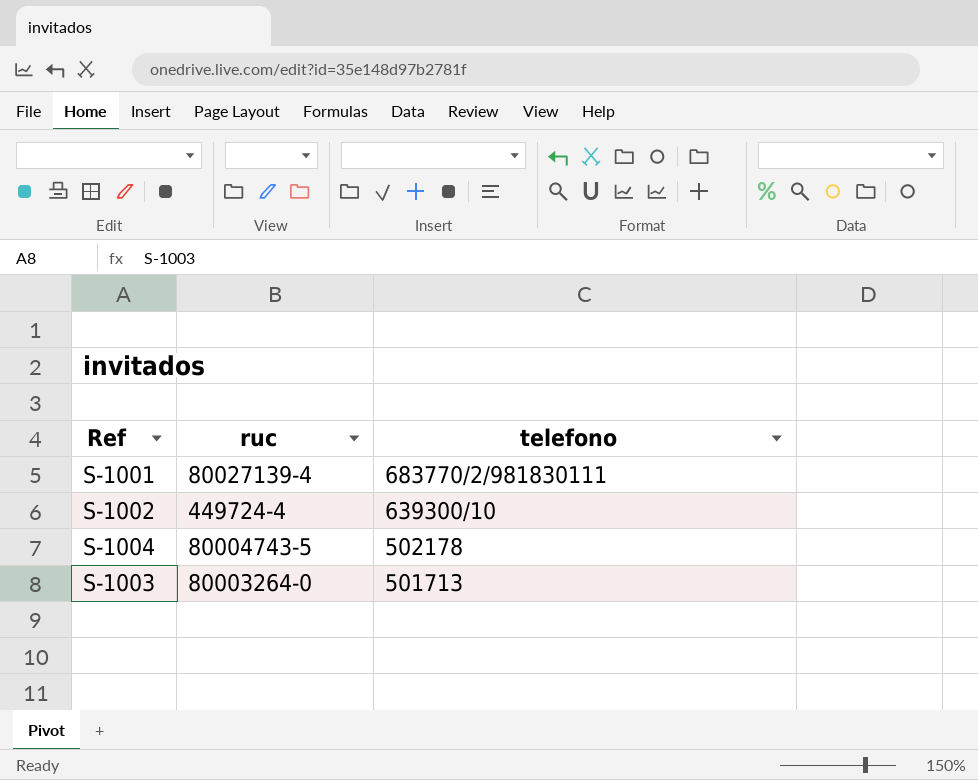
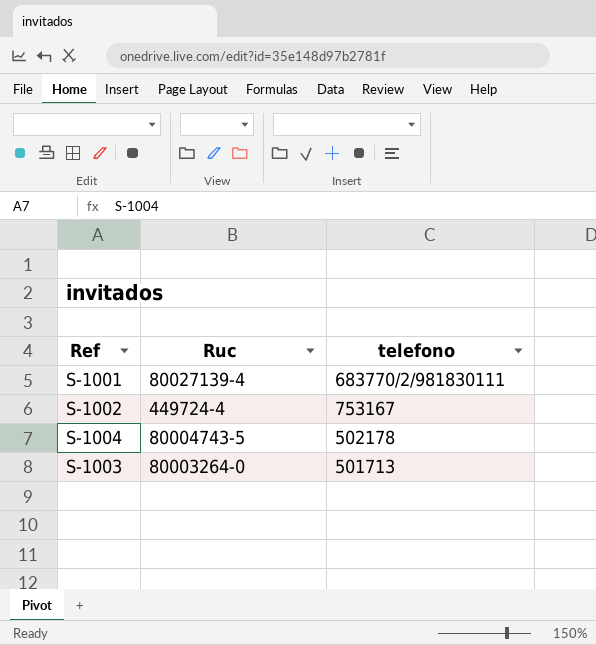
column name: ruc -> Ruc
S-1002 | telefono: 639300/10 -> 753167

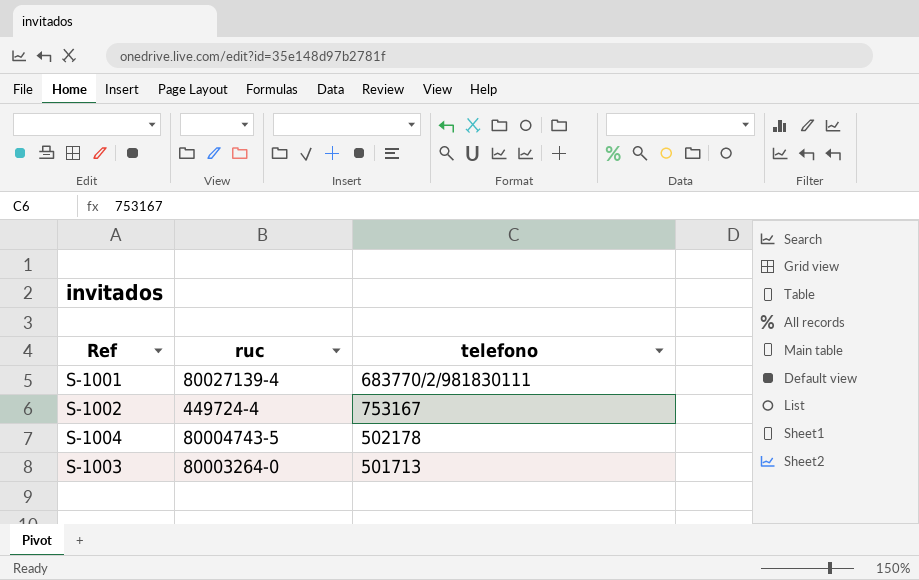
column name: Ruc -> ruc

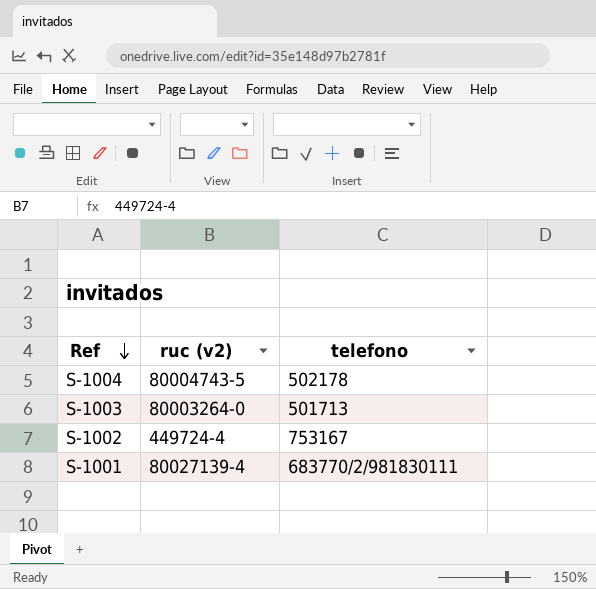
row order: none -> Ref descending
column name: ruc -> ruc (v2)

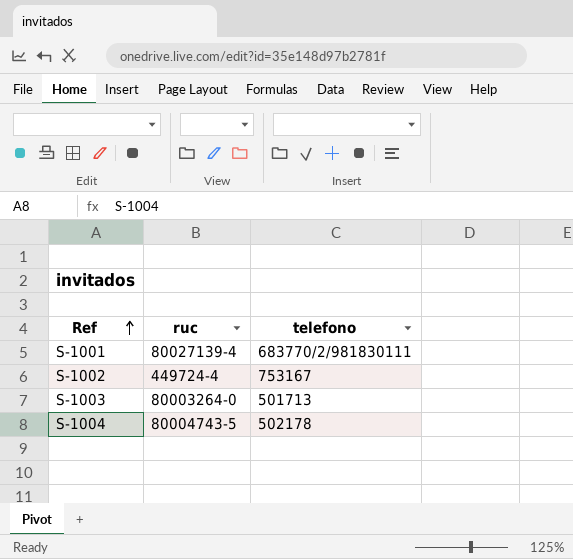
row order: Ref descending -> Ref ascending
column name: ruc (v2) -> ruc

